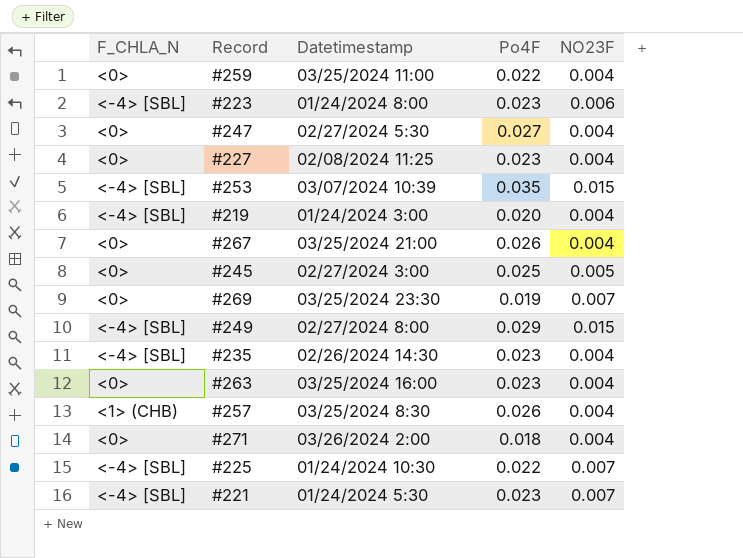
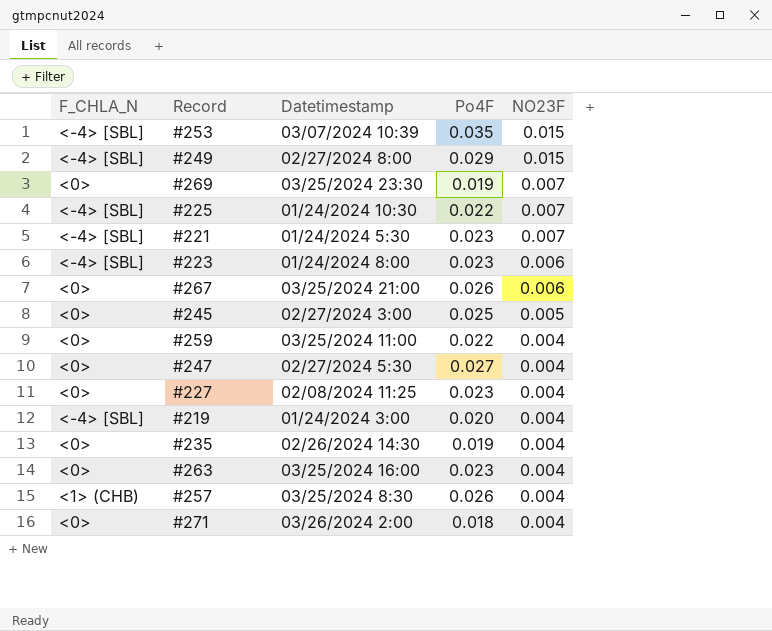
row order: none -> NO23F descending
#267 | NO23F: 0.004 -> 0.006
#235 | F_CHLA_N: <-4> [SBL] -> <0>
#235 | Po4F: 0.023 -> 0.019

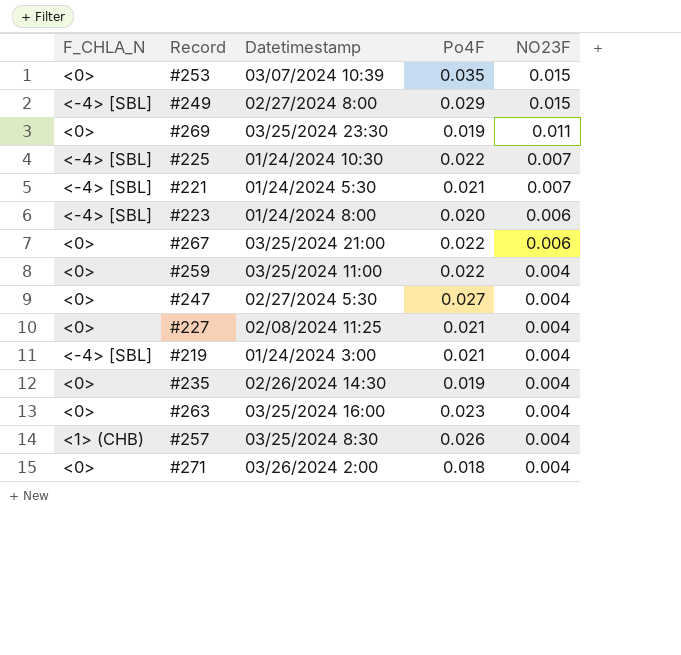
row #245: <0> | 02/27/2024 3:00 | 0.025 | 0.005 -> none
#253 | F_CHLA_N: <-4> [SBL] -> <0>
#269 | NO23F: 0.007 -> 0.011
#221 | Po4F: 0.023 -> 0.021
#223 | Po4F: 0.023 -> 0.020
#267 | Po4F: 0.026 -> 0.022
#227 | Po4F: 0.023 -> 0.021
#219 | Po4F: 0.020 -> 0.021

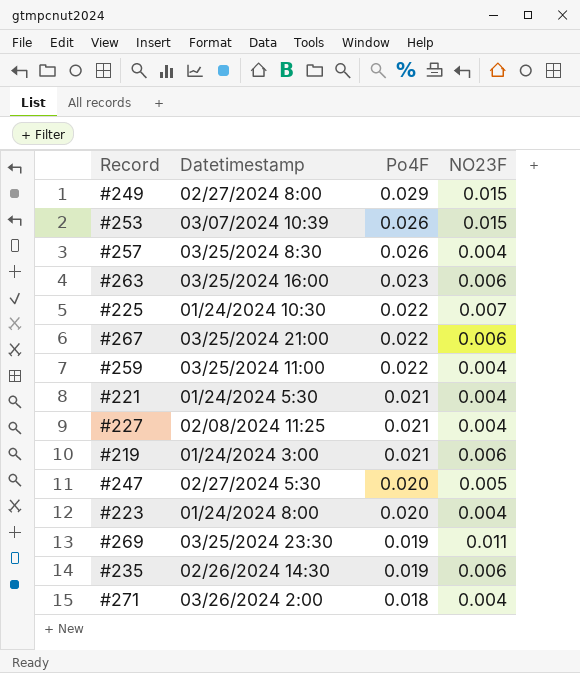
row order: NO23F descending -> Po4F descending
column F_CHLA_N | position: 1 -> none
#253 | Po4F: 0.035 -> 0.026
#263 | NO23F: 0.004 -> 0.006
#221 | NO23F: 0.007 -> 0.004
#219 | NO23F: 0.004 -> 0.006
#247 | Po4F: 0.027 -> 0.020
#247 | NO23F: 0.004 -> 0.005
#223 | NO23F: 0.006 -> 0.004
#235 | NO23F: 0.004 -> 0.006

